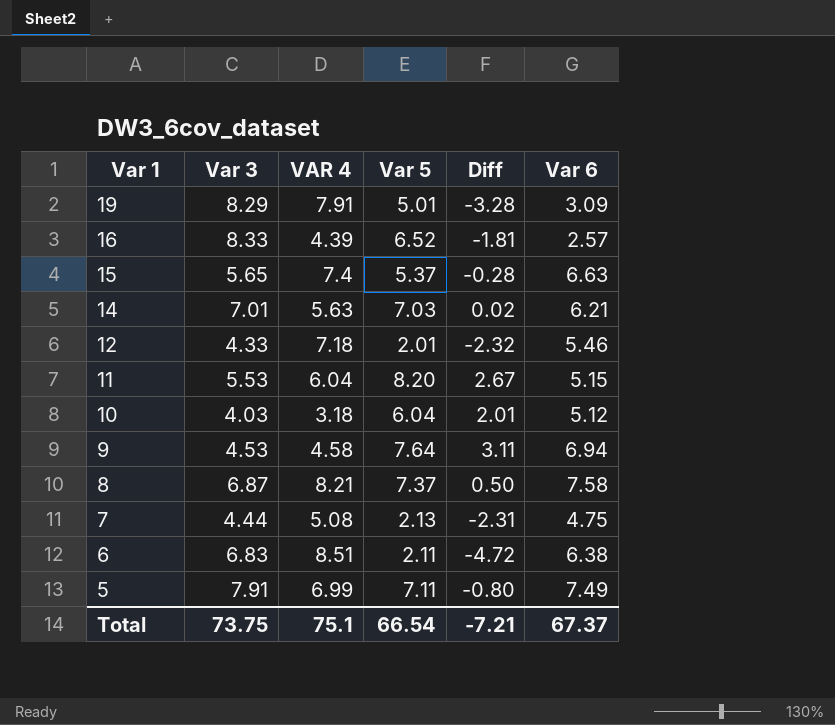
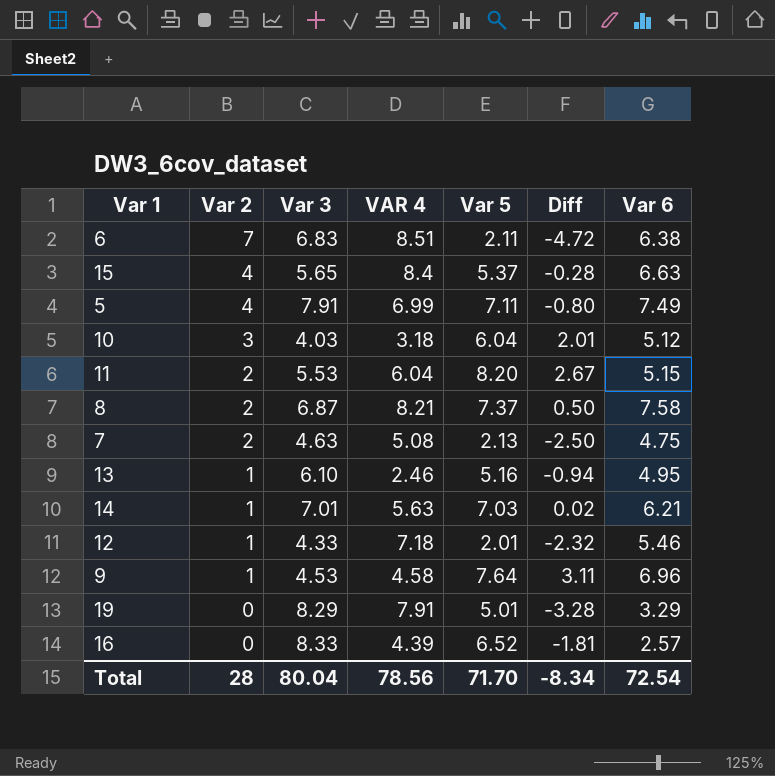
row order: Var 1 descending -> Var 2 descending
column Var 2 | position: none -> 2
15 | VAR 4: 7.4 -> 8.4
7 | Var 3: 4.44 -> 4.63
7 | Diff: -2.31 -> -2.50
row 13: none -> 1 | 6.10 | 2.46 | 5.16 | -0.94 | 4.95
9 | Var 6: 6.94 -> 6.96
19 | Var 6: 3.09 -> 3.29
Total | Var 3: 73.75 -> 80.04
Total | VAR 4: 75.1 -> 78.56
Total | Var 5: 66.54 -> 71.70
Total | Diff: -7.21 -> -8.34
Total | Var 6: 67.37 -> 72.54

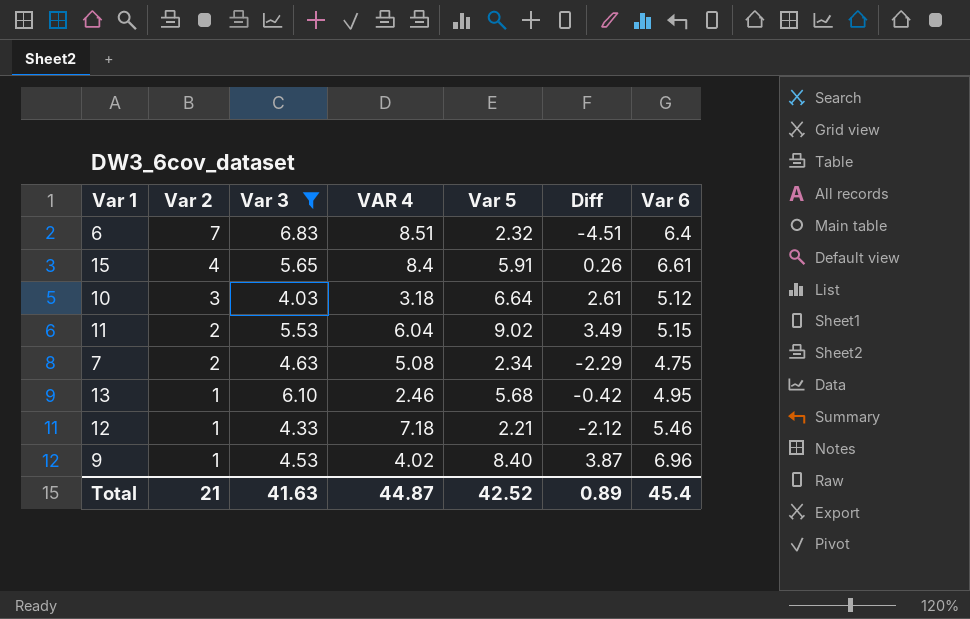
filter: none -> Var 3 <= 6.83
6 | Var 5: 2.11 -> 2.32
6 | Diff: -4.72 -> -4.51
6 | Var 6: 6.38 -> 6.4
15 | Var 5: 5.37 -> 5.91
15 | Diff: -0.28 -> 0.26
15 | Var 6: 6.63 -> 6.61
10 | Var 5: 6.04 -> 6.64
10 | Diff: 2.01 -> 2.61
11 | Var 5: 8.20 -> 9.02
11 | Diff: 2.67 -> 3.49
7 | Var 5: 2.13 -> 2.34
7 | Diff: -2.50 -> -2.29
13 | Var 5: 5.16 -> 5.68
13 | Diff: -0.94 -> -0.42
12 | Var 5: 2.01 -> 2.21
12 | Diff: -2.32 -> -2.12
9 | VAR 4: 4.58 -> 4.02
9 | Var 5: 7.64 -> 8.40
9 | Diff: 3.11 -> 3.87
Total | Var 2: 28 -> 21
Total | Var 3: 80.04 -> 41.63
Total | VAR 4: 78.56 -> 44.87
Total | Var 5: 71.70 -> 42.52
Total | Diff: -8.34 -> 0.89
Total | Var 6: 72.54 -> 45.4

